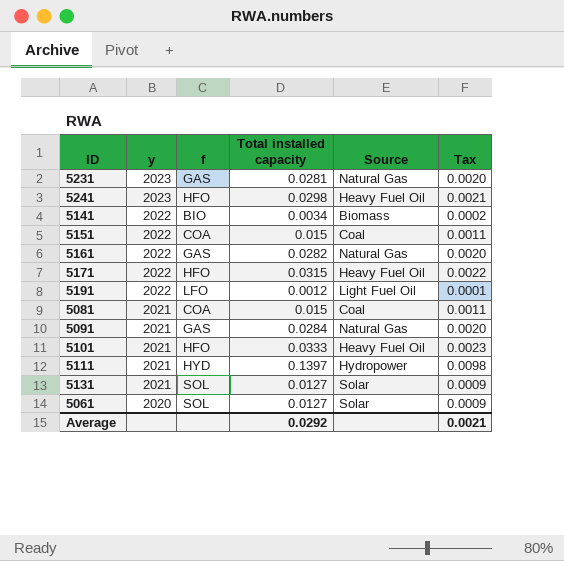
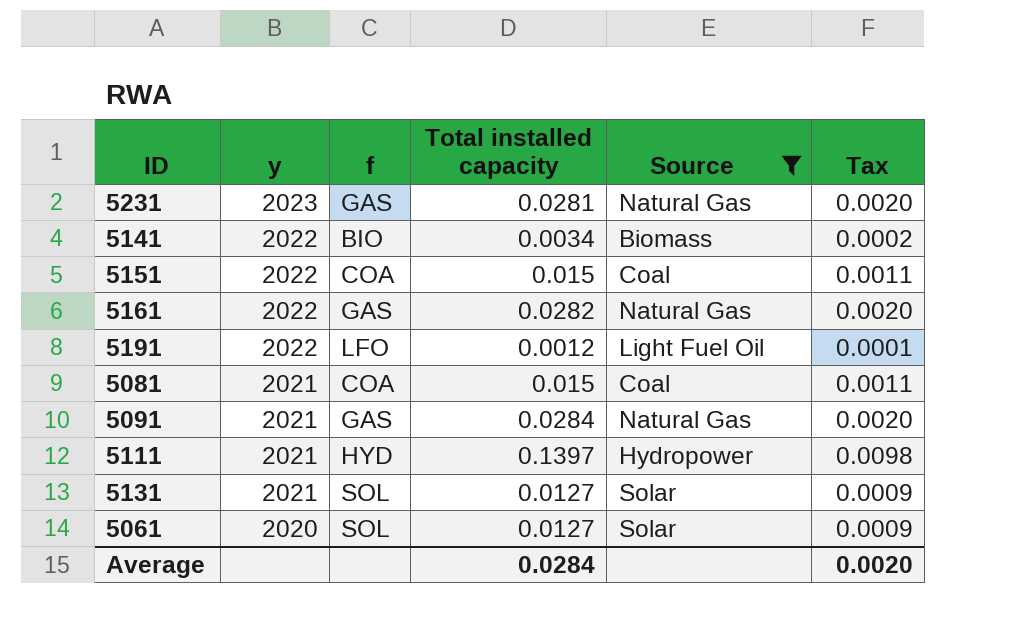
filter: none -> Source != Heavy Fuel Oil
Average | Total installed capacity: 0.0292 -> 0.0284
Average | Tax: 0.0021 -> 0.0020

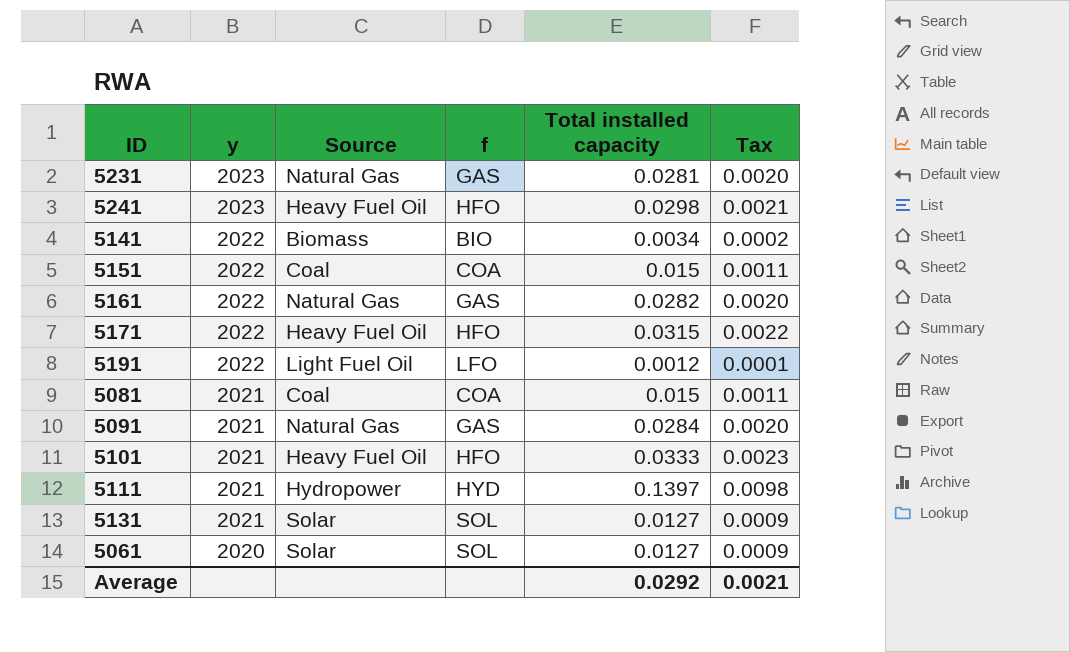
filter: Source != Heavy Fuel Oil -> none
column Source | position: 5 -> 3
Average | Total installed capacity: 0.0284 -> 0.0292
Average | Tax: 0.0020 -> 0.0021

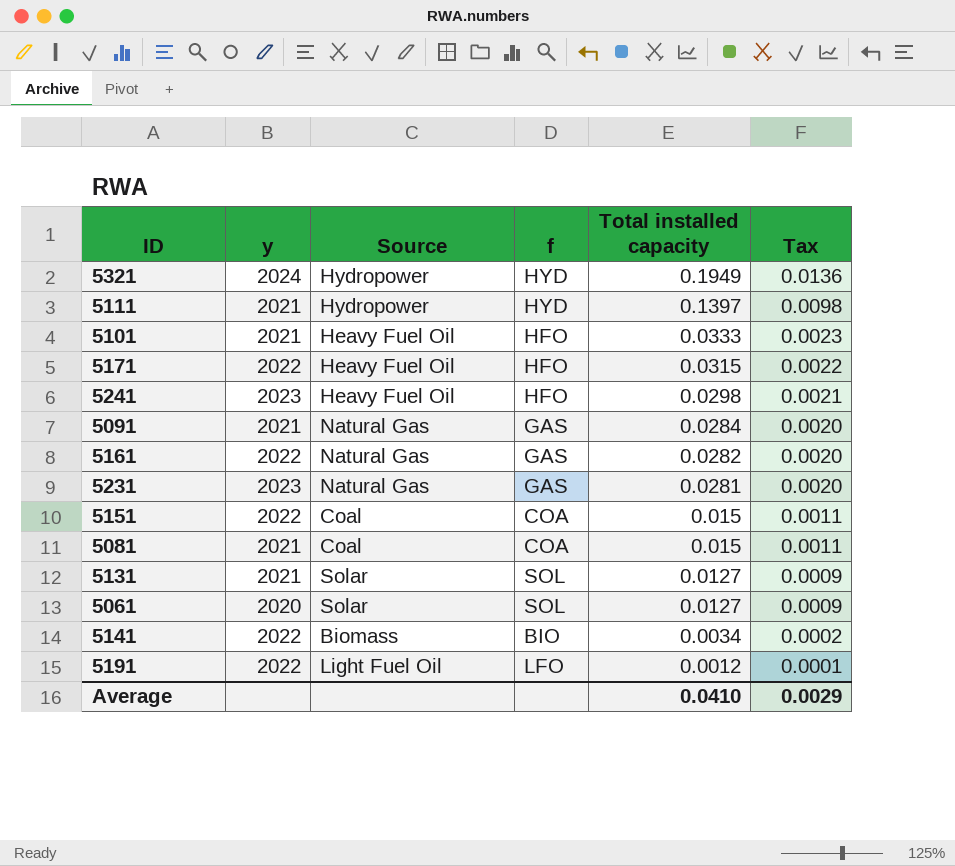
row order: y descending -> Total installed capacity descending
row 5321: none -> 2024 | Hydropower | HYD | 0.1949 | 0.0136
Average | Total installed capacity: 0.0292 -> 0.0410
Average | Tax: 0.0021 -> 0.0029

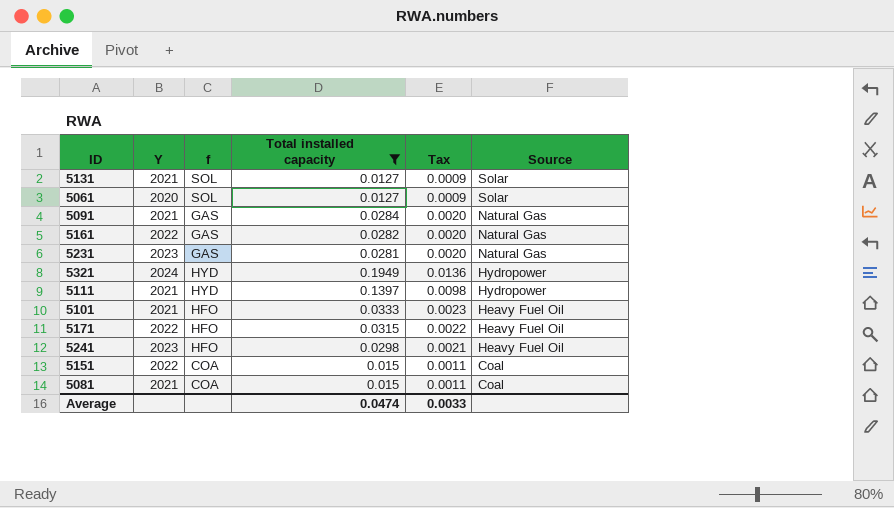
filter: none -> Total installed capacity >= 0.0127
row order: Total installed capacity descending -> Source descending
column name: y -> Y
column Source | position: 3 -> 6
Average | Total installed capacity: 0.0410 -> 0.0474
Average | Tax: 0.0029 -> 0.0033

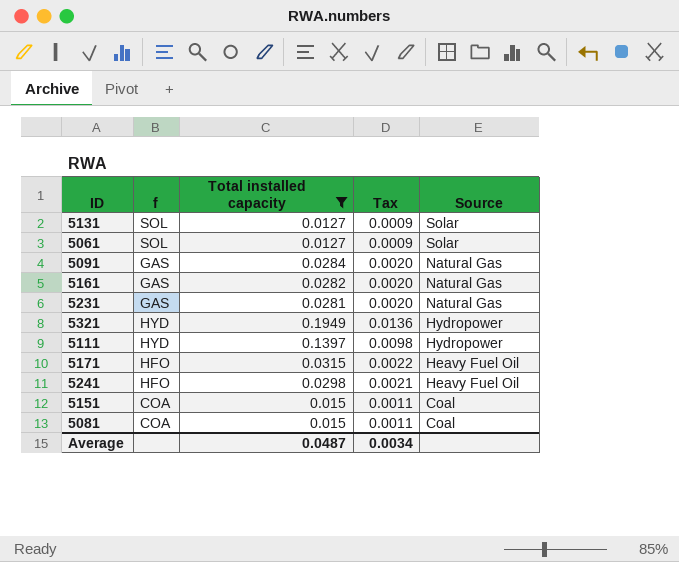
column Y | position: 2 -> none
row 5101: 2021 | HFO | 0.0333 | 0.0023 | Heavy Fuel Oil -> none
Average | Total installed capacity: 0.0474 -> 0.0487
Average | Tax: 0.0033 -> 0.0034

